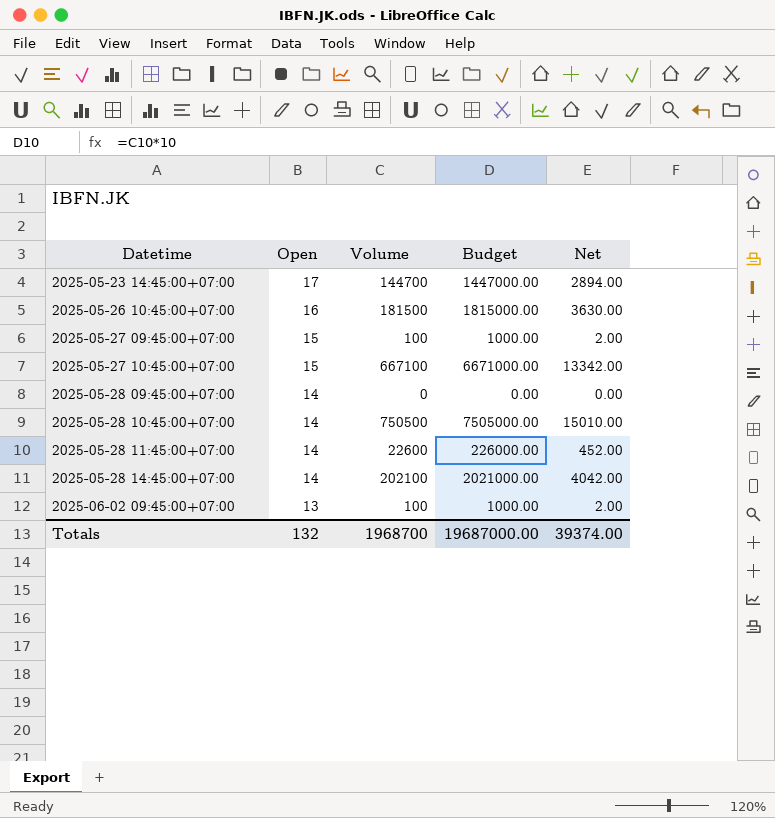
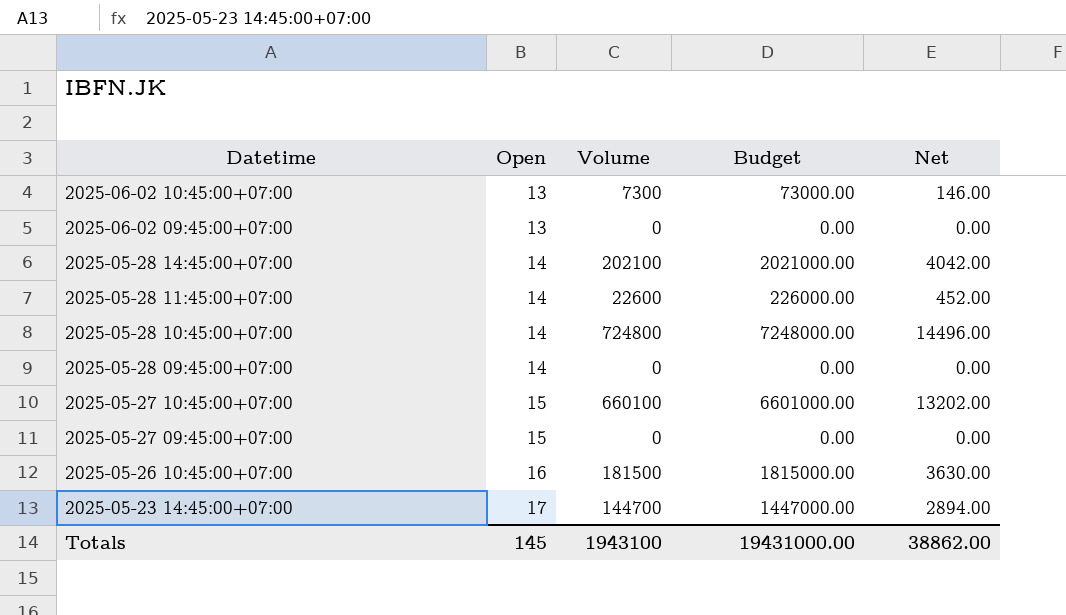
row order: Datetime ascending -> Datetime descending
row 2025-06-02 10:45:00+07:00: none -> 13 | 7300 | 73000.00 | 146.00
2025-06-02 09:45:00+07:00 | Volume: 100 -> 0
2025-06-02 09:45:00+07:00 | Budget: 1000.00 -> 0.00
2025-06-02 09:45:00+07:00 | Net: 2.00 -> 0.00
2025-05-28 10:45:00+07:00 | Volume: 750500 -> 724800
2025-05-28 10:45:00+07:00 | Budget: 7505000.00 -> 7248000.00
2025-05-28 10:45:00+07:00 | Net: 15010.00 -> 14496.00
2025-05-27 10:45:00+07:00 | Volume: 667100 -> 660100
2025-05-27 10:45:00+07:00 | Budget: 6671000.00 -> 6601000.00
2025-05-27 10:45:00+07:00 | Net: 13342.00 -> 13202.00
2025-05-27 09:45:00+07:00 | Volume: 100 -> 0
2025-05-27 09:45:00+07:00 | Budget: 1000.00 -> 0.00
2025-05-27 09:45:00+07:00 | Net: 2.00 -> 0.00
Totals | Open: 132 -> 145
Totals | Volume: 1968700 -> 1943100
Totals | Budget: 19687000.00 -> 19431000.00
Totals | Net: 39374.00 -> 38862.00

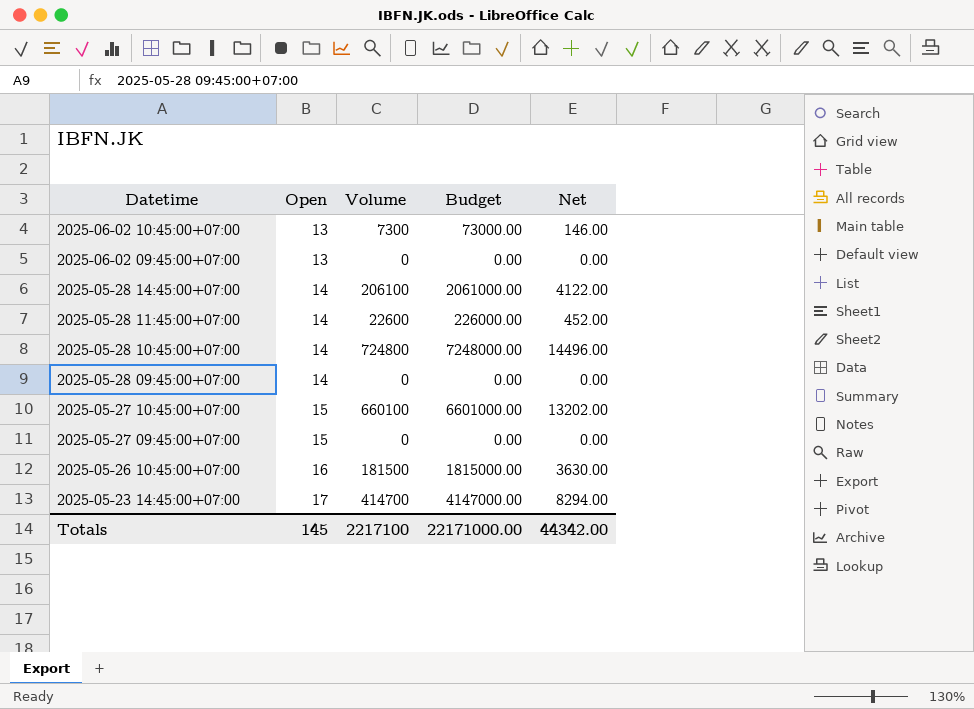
2025-05-28 14:45:00+07:00 | Volume: 202100 -> 206100
2025-05-28 14:45:00+07:00 | Budget: 2021000.00 -> 2061000.00
2025-05-28 14:45:00+07:00 | Net: 4042.00 -> 4122.00
2025-05-23 14:45:00+07:00 | Volume: 144700 -> 414700
2025-05-23 14:45:00+07:00 | Budget: 1447000.00 -> 4147000.00
2025-05-23 14:45:00+07:00 | Net: 2894.00 -> 8294.00
Totals | Volume: 1943100 -> 2217100
Totals | Budget: 19431000.00 -> 22171000.00
Totals | Net: 38862.00 -> 44342.00

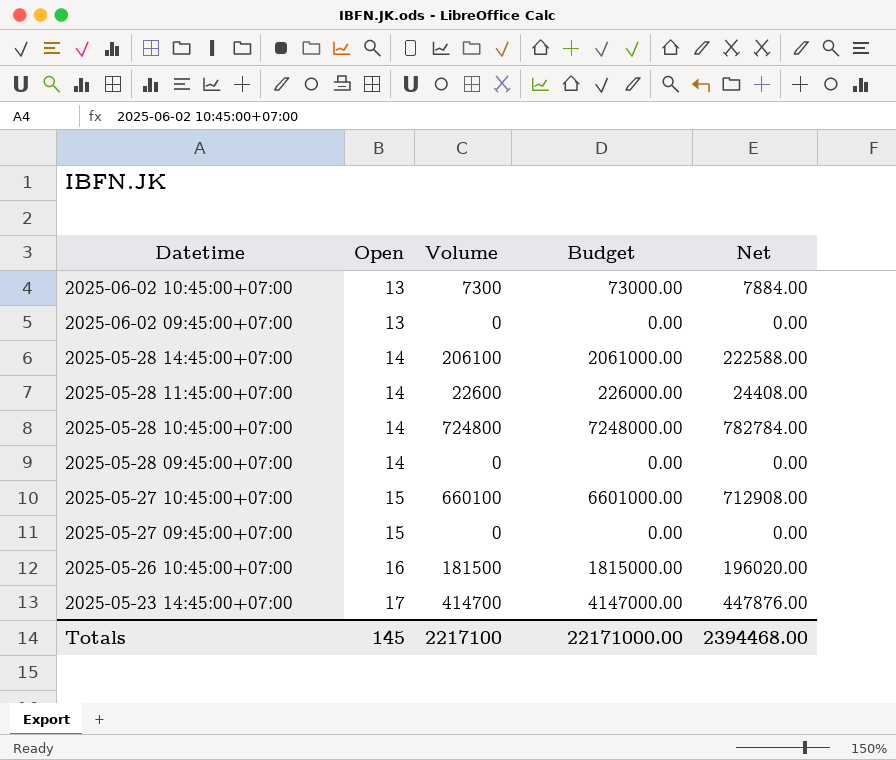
column Net | formula: [Volume] * 0.02 -> [Volume] * 1.08
Totals | Net: 44342.00 -> 2394468.00

